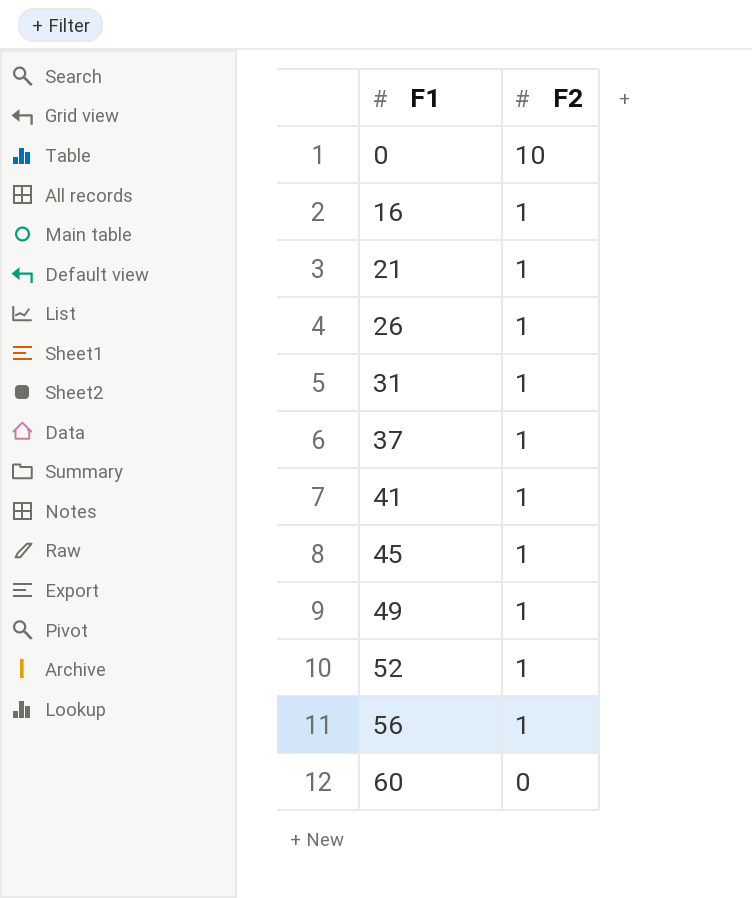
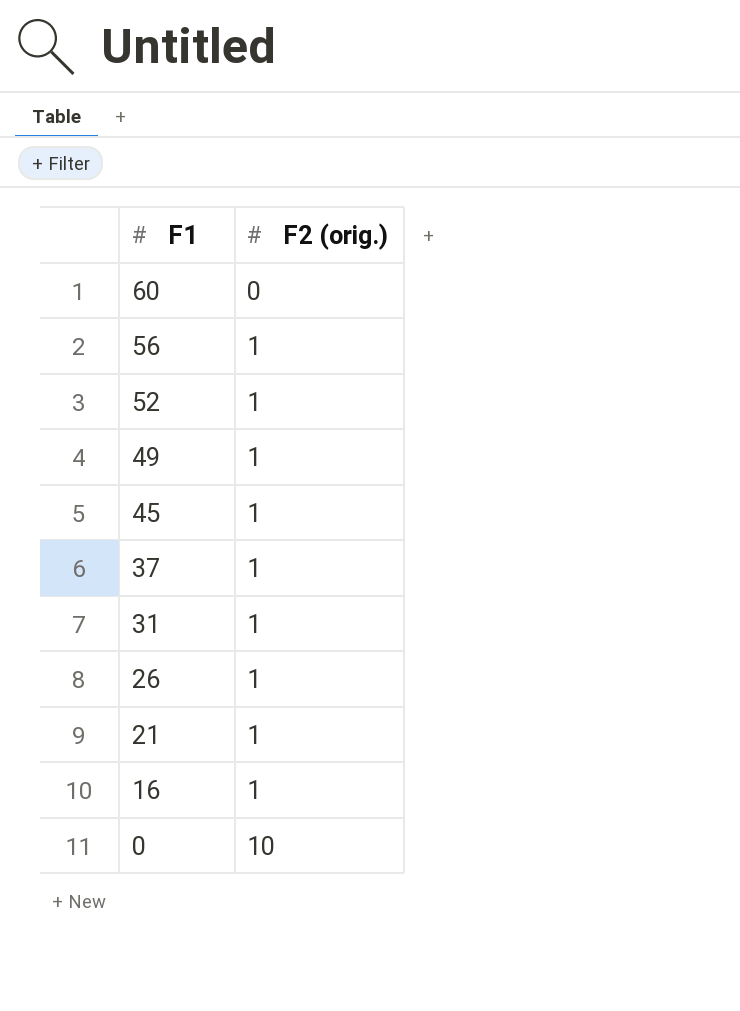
row order: F1 ascending -> F1 descending
column name: F2 -> F2 (orig.)
row 41: 1 -> none

